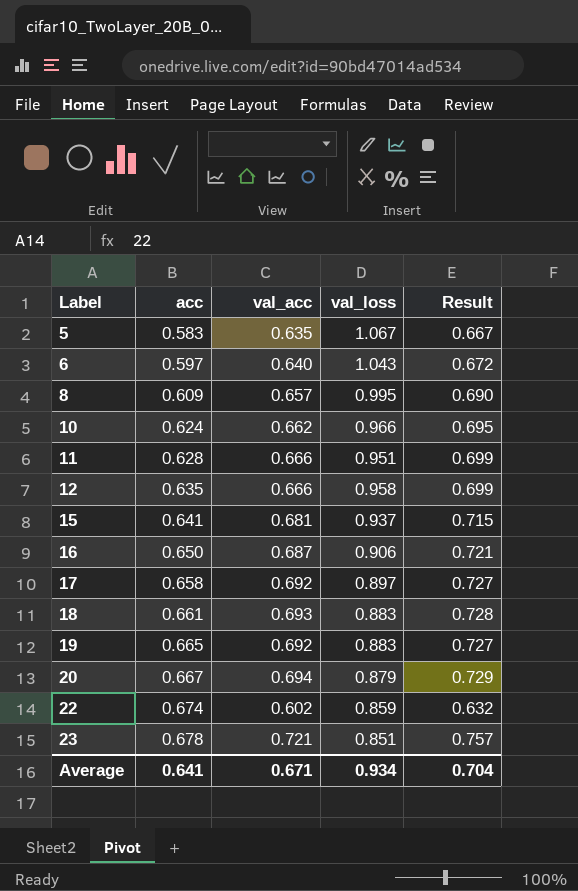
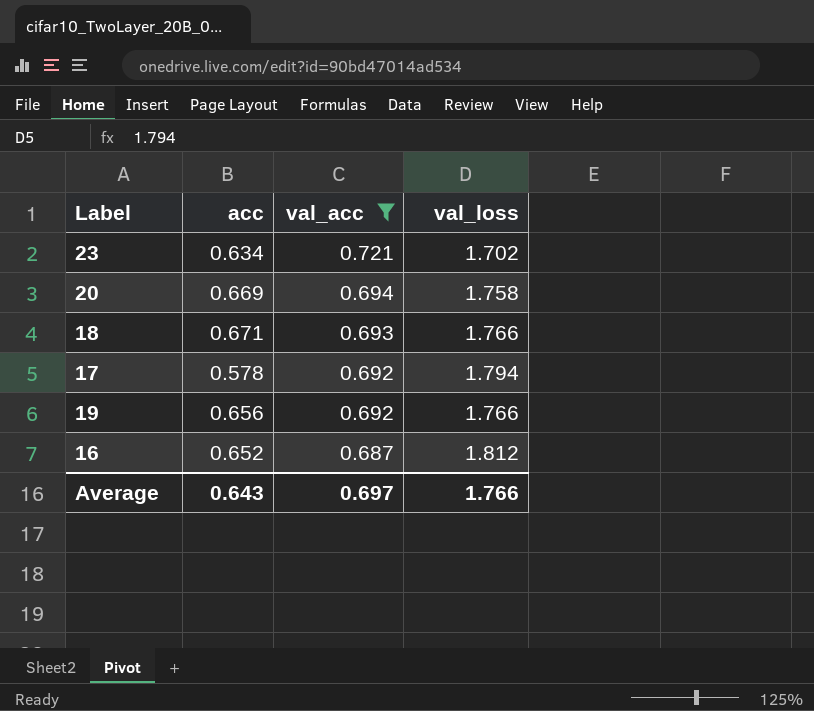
filter: none -> val_acc >= 0.687
row order: Label ascending -> val_acc descending
column Result | formula: [val_acc] * 1.05 -> none
23 | acc: 0.678 -> 0.634
23 | val_loss: 0.851 -> 1.702
20 | acc: 0.667 -> 0.669
20 | val_loss: 0.879 -> 1.758
18 | acc: 0.661 -> 0.671
18 | val_loss: 0.883 -> 1.766
17 | acc: 0.658 -> 0.578
17 | val_loss: 0.897 -> 1.794
19 | acc: 0.665 -> 0.656
19 | val_loss: 0.883 -> 1.766
16 | acc: 0.650 -> 0.652
16 | val_loss: 0.906 -> 1.812
Average | acc: 0.641 -> 0.643
Average | val_acc: 0.671 -> 0.697
Average | val_loss: 0.934 -> 1.766

